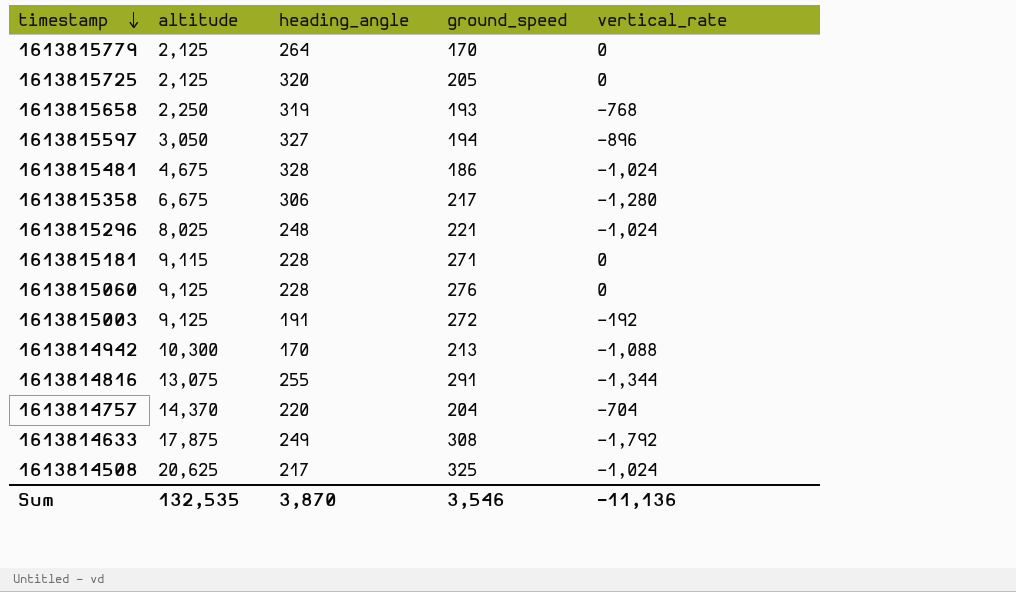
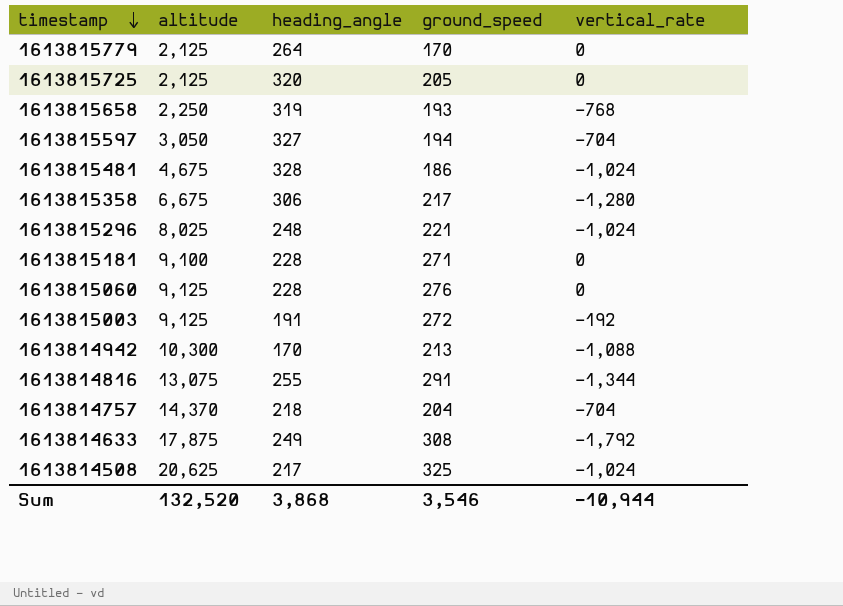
1613815597 | vertical_rate: -896 -> -704
1613815181 | altitude: 9,115 -> 9,100
1613814757 | heading_angle: 220 -> 218
Sum | altitude: 132,535 -> 132,520
Sum | heading_angle: 3,870 -> 3,868
Sum | vertical_rate: -11,136 -> -10,944

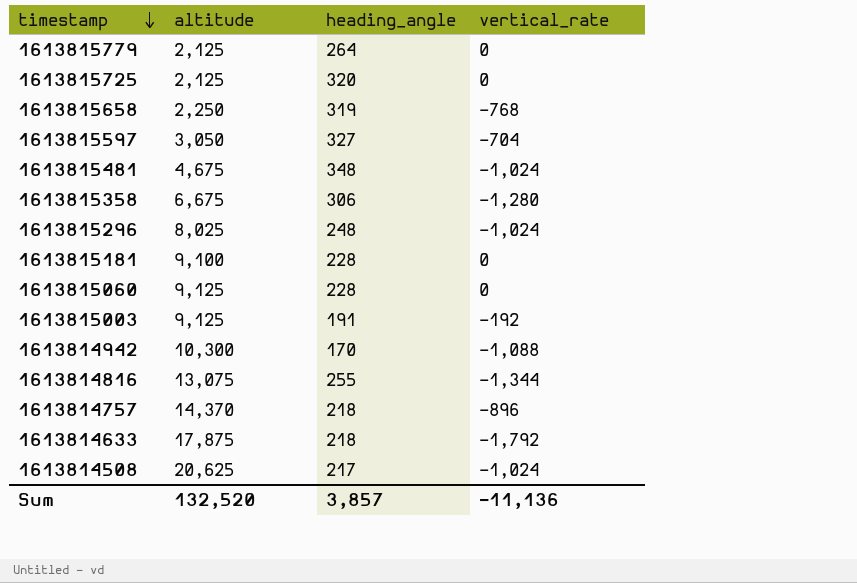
column ground_speed | position: 4 -> none
1613815481 | heading_angle: 328 -> 348
1613814757 | vertical_rate: -704 -> -896
1613814633 | heading_angle: 249 -> 218
Sum | heading_angle: 3,868 -> 3,857
Sum | vertical_rate: -10,944 -> -11,136

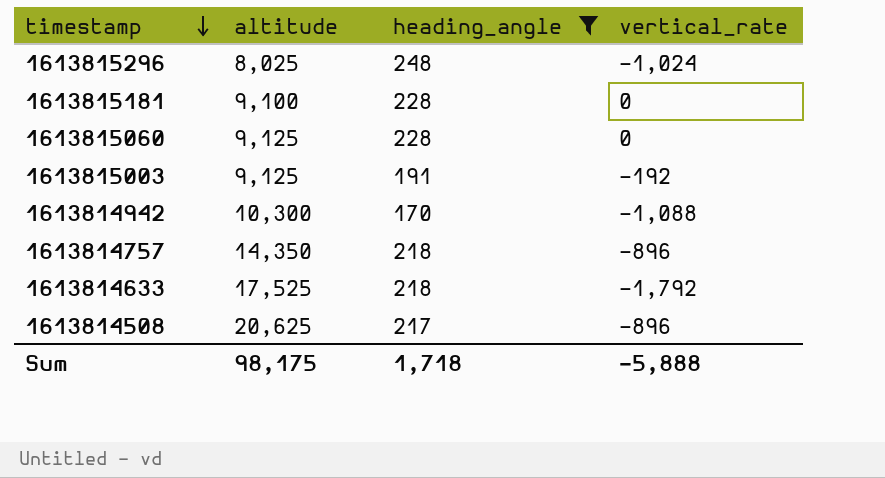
filter: none -> heading_angle <= 248
1613814757 | altitude: 14,370 -> 14,350
1613814633 | altitude: 17,875 -> 17,525
1613814508 | vertical_rate: -1,024 -> -896
Sum | altitude: 132,520 -> 98,175
Sum | heading_angle: 3,857 -> 1,718
Sum | vertical_rate: -11,136 -> -5,888

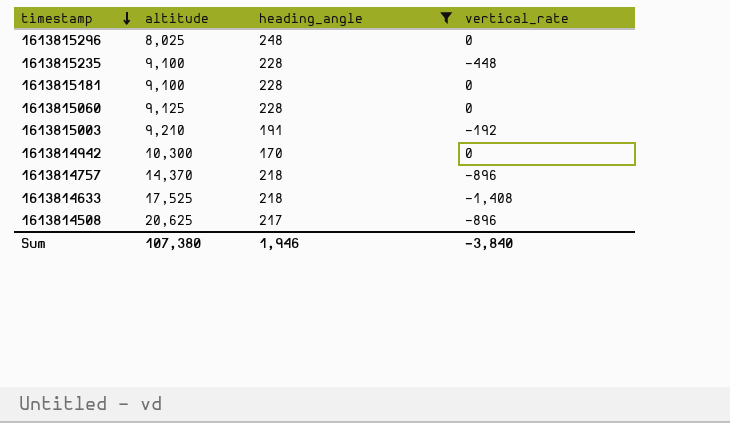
1613815296 | vertical_rate: -1,024 -> 0
row 1613815235: none -> 9,100 | 228 | -448
1613815003 | altitude: 9,125 -> 9,210
1613814942 | vertical_rate: -1,088 -> 0
1613814757 | altitude: 14,350 -> 14,370
1613814633 | vertical_rate: -1,792 -> -1,408
Sum | altitude: 98,175 -> 107,380
Sum | heading_angle: 1,718 -> 1,946
Sum | vertical_rate: -5,888 -> -3,840

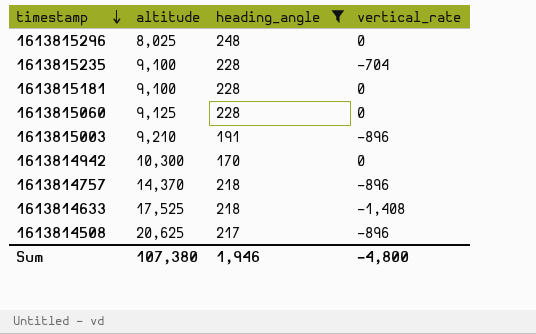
1613815235 | vertical_rate: -448 -> -704
1613815003 | vertical_rate: -192 -> -896
Sum | vertical_rate: -3,840 -> -4,800

